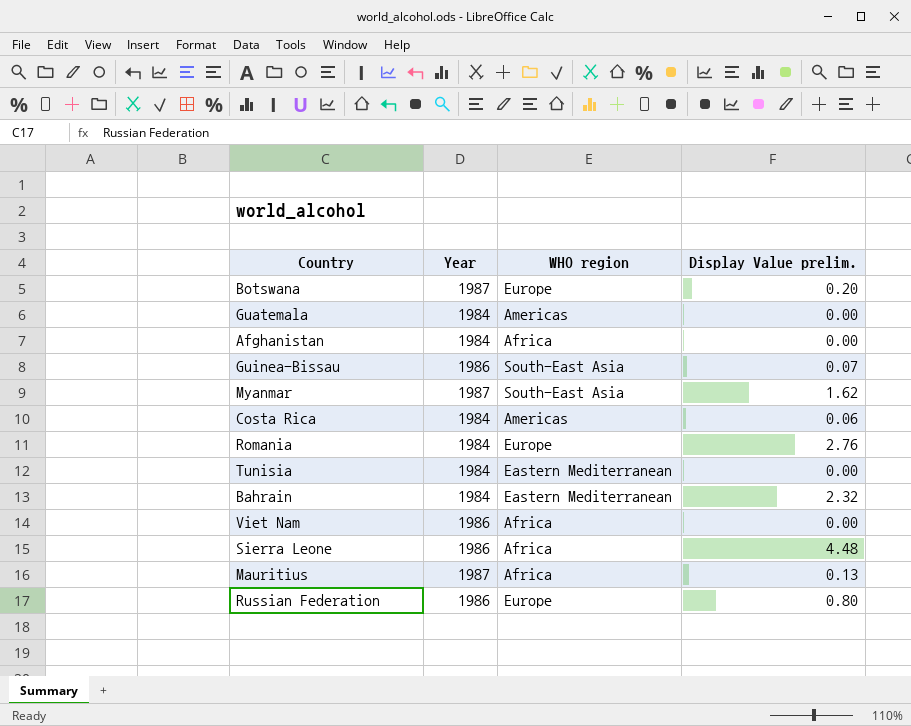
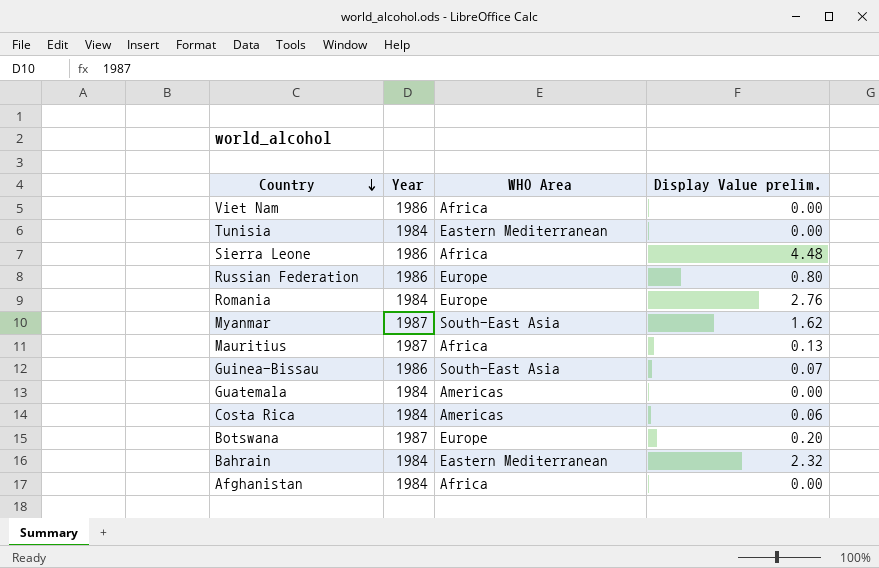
row order: none -> Country descending
column name: WHO region -> WHO Area

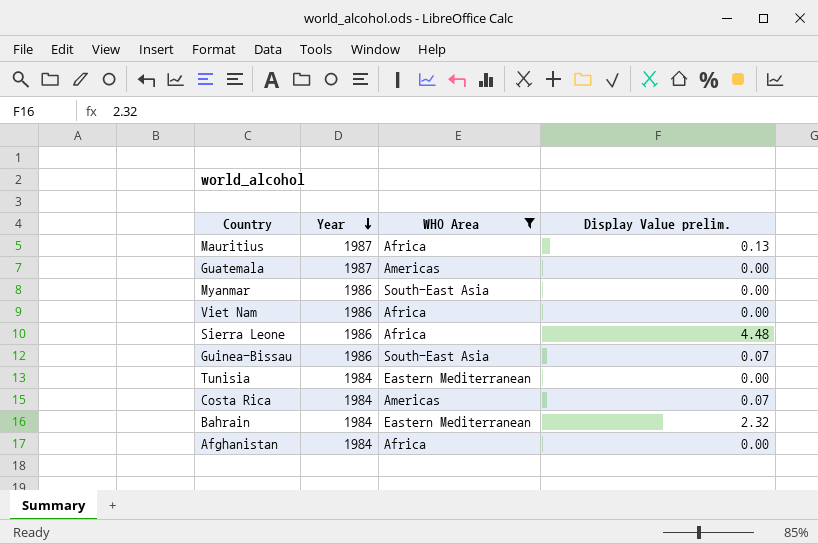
filter: none -> WHO Area != Europe
row order: Country descending -> Year descending
Guatemala | Year: 1984 -> 1987
Myanmar | Year: 1987 -> 1986
Myanmar | Display Value prelim.: 1.62 -> 0.00
Costa Rica | Display Value prelim.: 0.06 -> 0.07

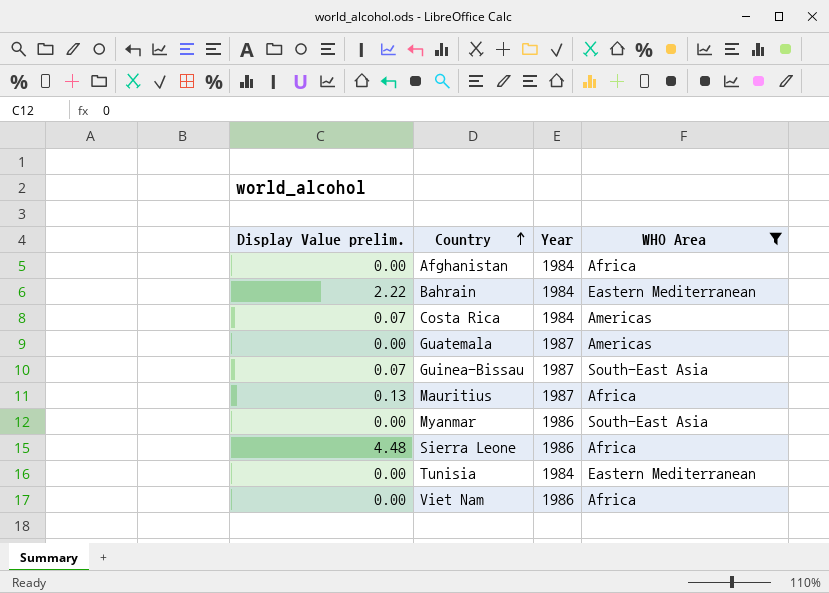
row order: Year descending -> Country ascending
column Display Value prelim. | position: 4 -> 1
Bahrain | Display Value prelim.: 2.32 -> 2.22
Guinea-Bissau | Year: 1986 -> 1987

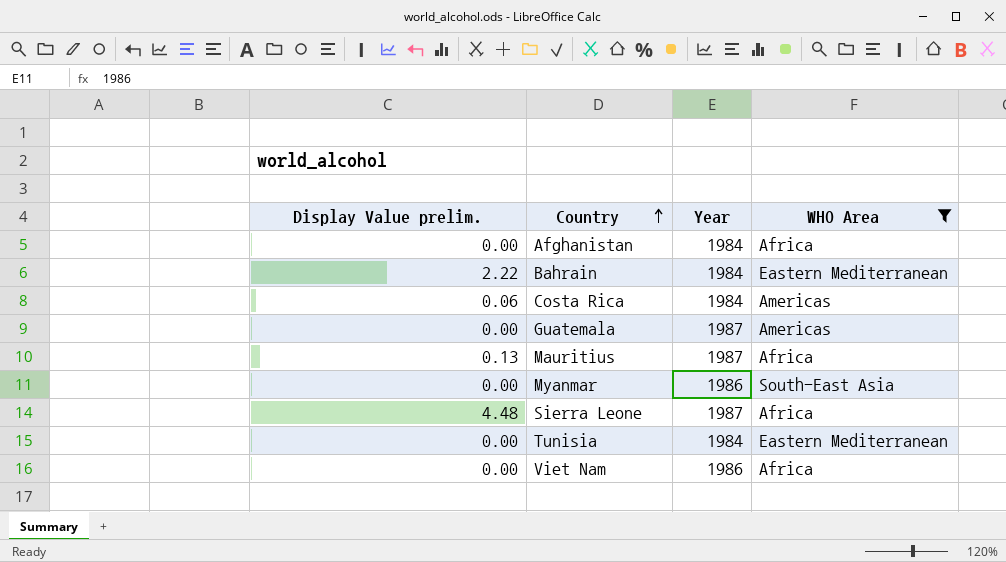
row Guinea-Bissau: 0.07 | 1987 | South-East Asia -> none
Costa Rica | Display Value prelim.: 0.07 -> 0.06
Sierra Leone | Year: 1986 -> 1987

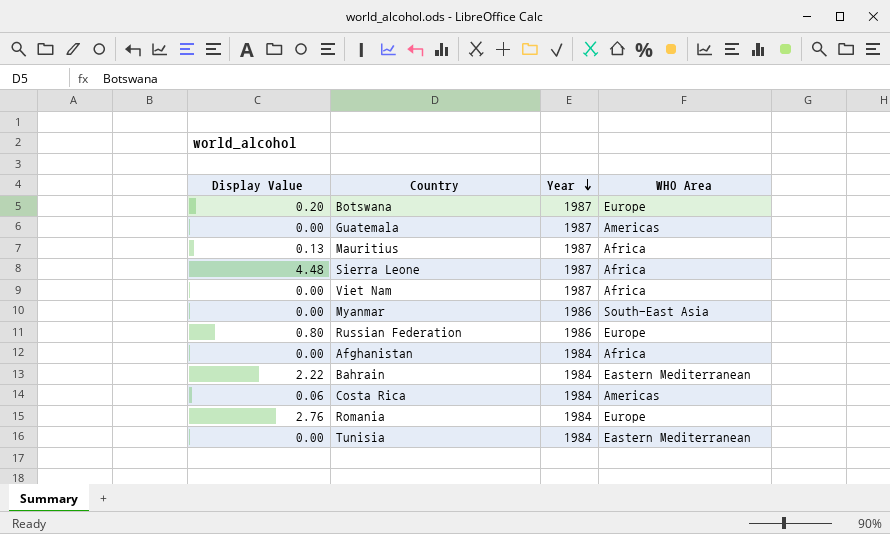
filter: WHO Area != Europe -> none
row order: Country ascending -> Year descending
column name: Display Value prelim. -> Display Value
Viet Nam | Year: 1986 -> 1987

